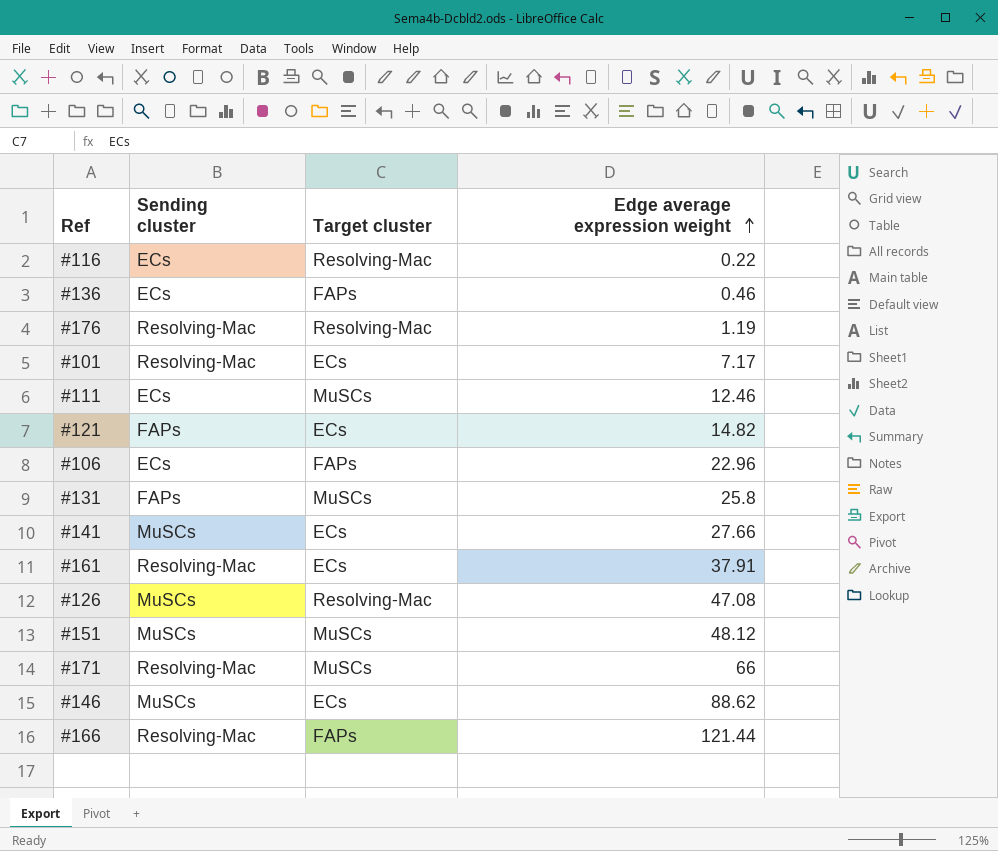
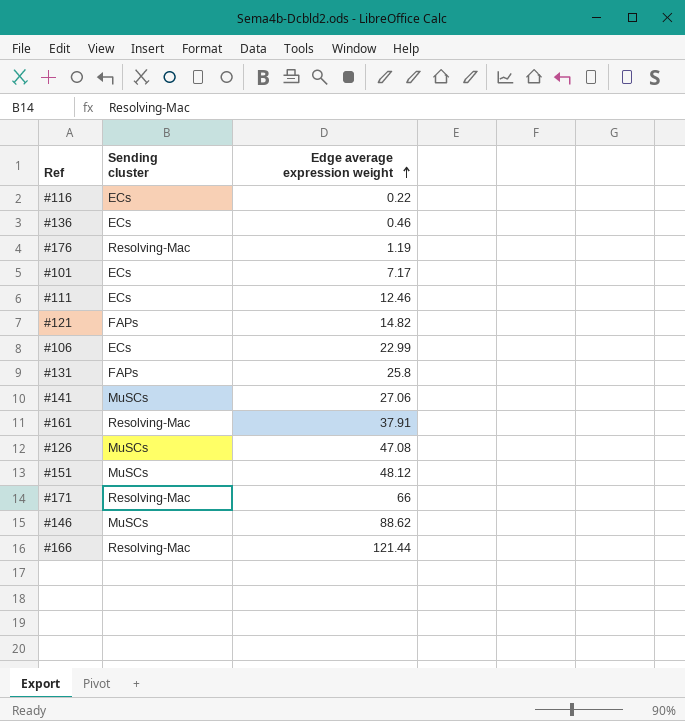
column Target cluster | position: 3 -> none
#101 | Sending cluster: Resolving-Mac -> ECs
#106 | Edge average expression weight: 22.96 -> 22.99
#141 | Edge average expression weight: 27.66 -> 27.06

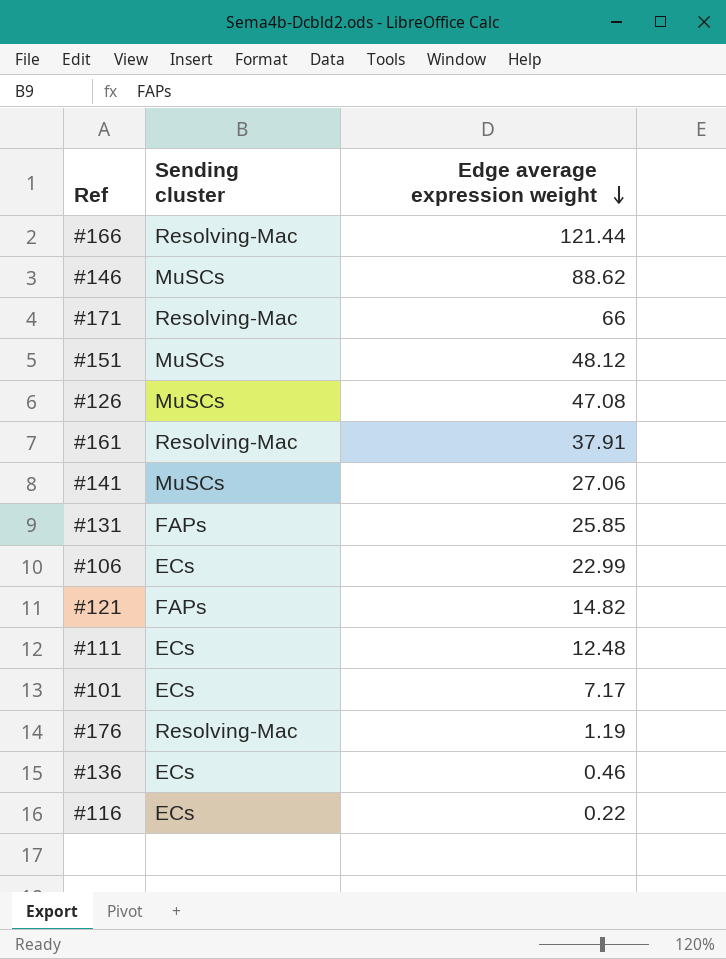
row order: Edge average expression weight ascending -> Edge average expression weight descending
#131 | Edge average expression weight: 25.8 -> 25.85
#111 | Edge average expression weight: 12.46 -> 12.48

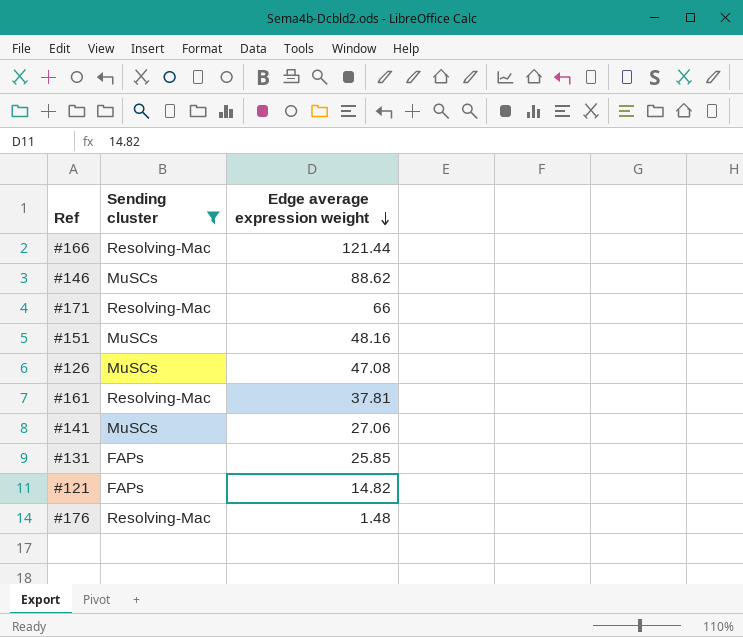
filter: none -> Sending cluster != ECs
#151 | Edge average expression weight: 48.12 -> 48.16
#161 | Edge average expression weight: 37.91 -> 37.81
#176 | Edge average expression weight: 1.19 -> 1.48

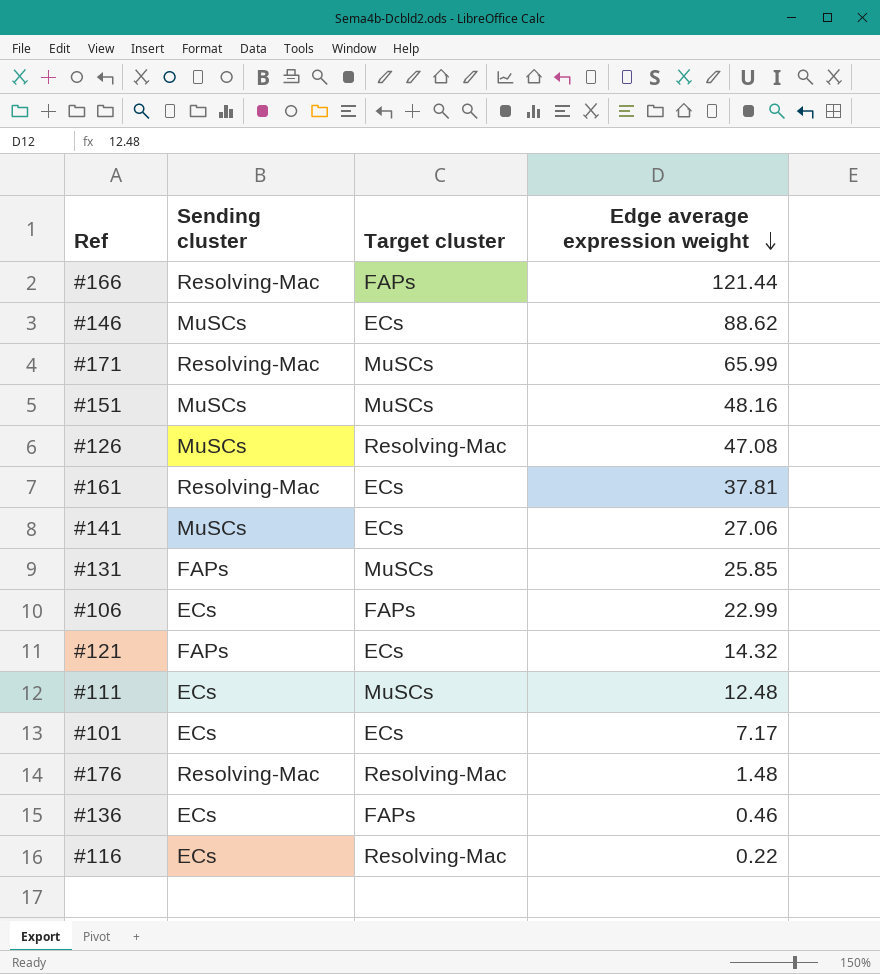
filter: Sending cluster != ECs -> none
column Target cluster | position: none -> 3
#171 | Edge average expression weight: 66 -> 65.99
#121 | Edge average expression weight: 14.82 -> 14.32

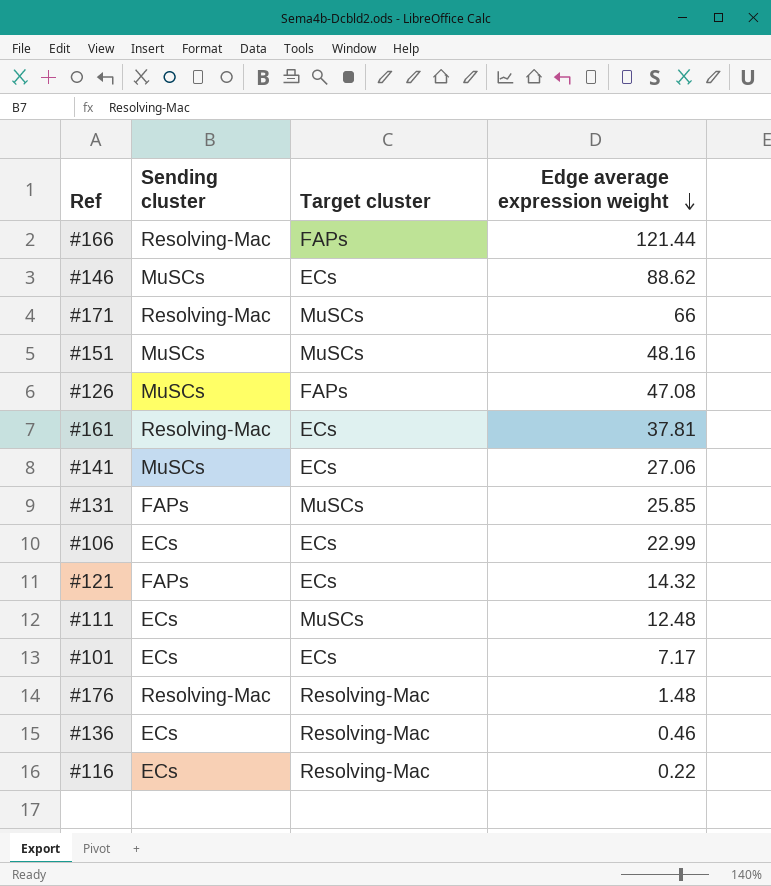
#171 | Edge average expression weight: 65.99 -> 66
#126 | Target cluster: Resolving-Mac -> FAPs
#106 | Target cluster: FAPs -> ECs
#136 | Target cluster: FAPs -> Resolving-Mac

